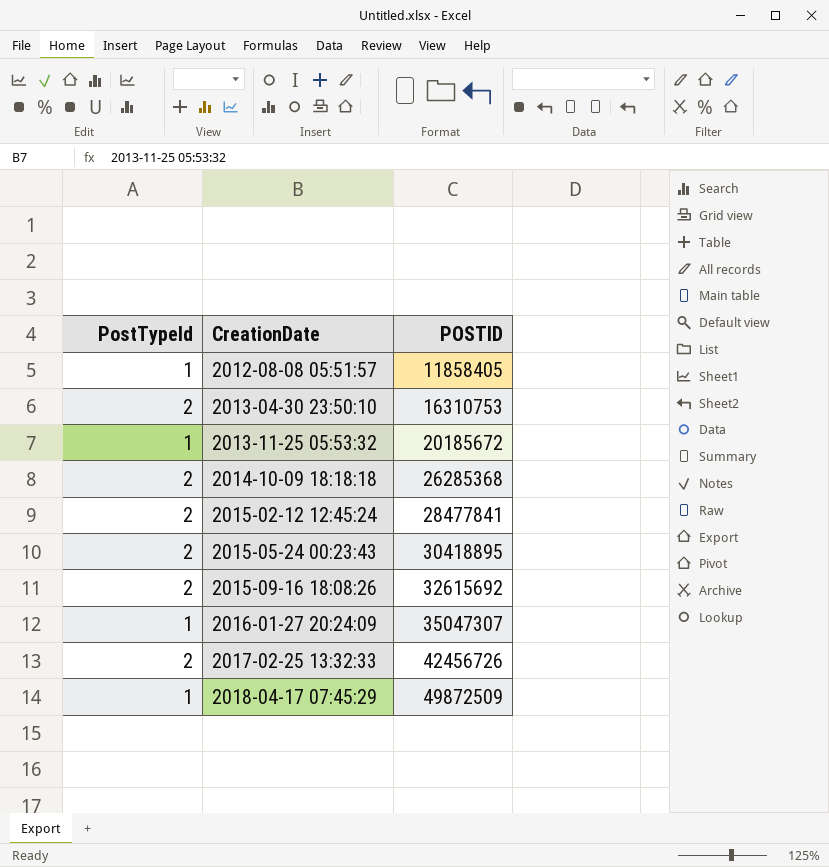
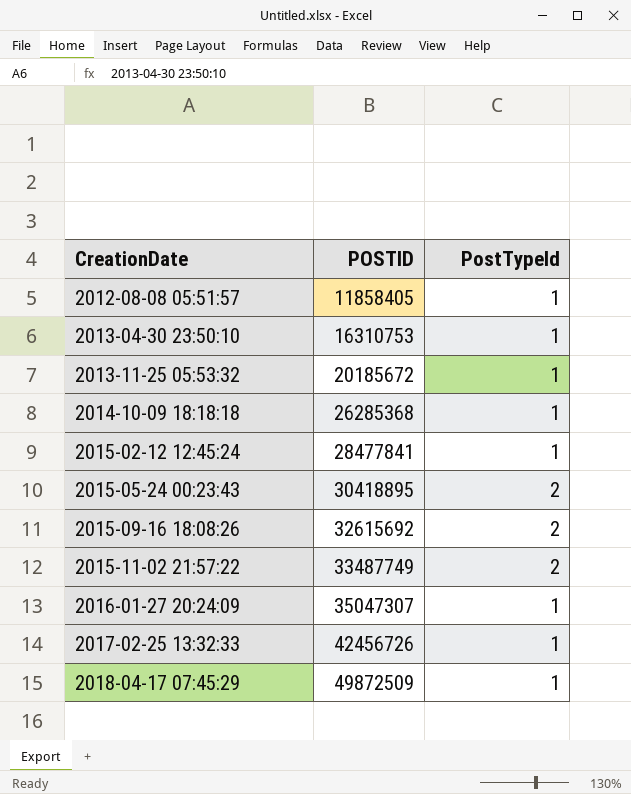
column PostTypeId | position: 1 -> 3
2013-04-30 23:50:10 | PostTypeId: 2 -> 1
2014-10-09 18:18:18 | PostTypeId: 2 -> 1
2015-02-12 12:45:24 | PostTypeId: 2 -> 1
row 2015-11-02 21:57:22: none -> 33487749 | 2
2017-02-25 13:32:33 | PostTypeId: 2 -> 1

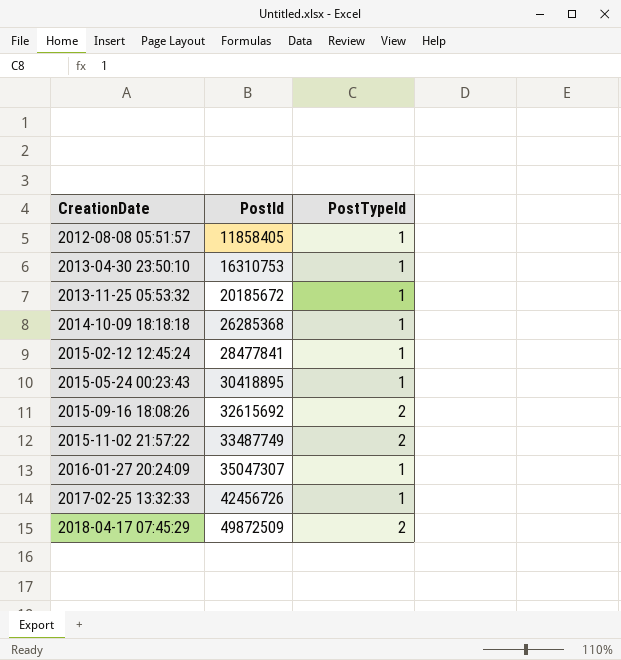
column name: POSTID -> PostId
2015-05-24 00:23:43 | PostTypeId: 2 -> 1
2018-04-17 07:45:29 | PostTypeId: 1 -> 2

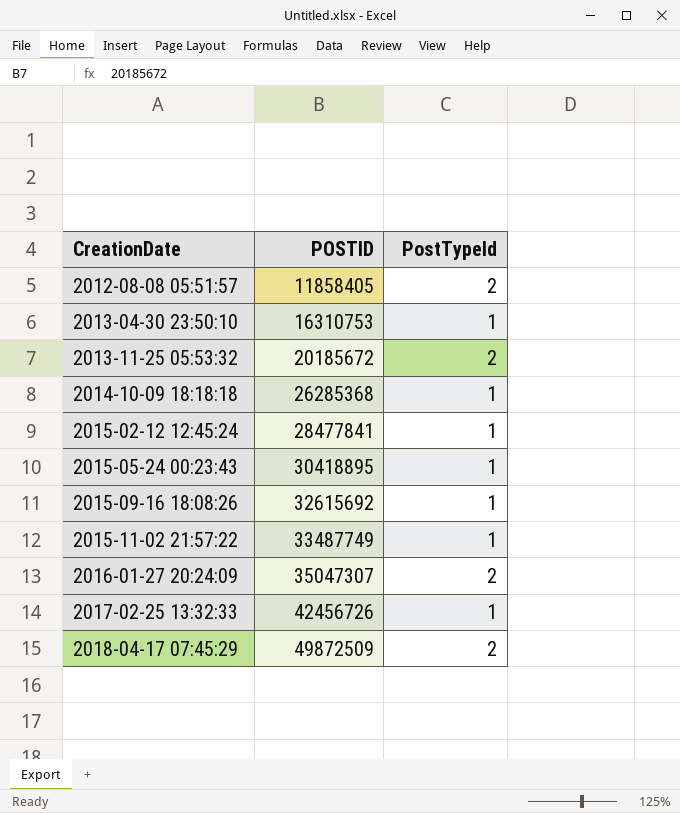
column name: PostId -> POSTID
2012-08-08 05:51:57 | PostTypeId: 1 -> 2
2013-11-25 05:53:32 | PostTypeId: 1 -> 2
2015-09-16 18:08:26 | PostTypeId: 2 -> 1
2015-11-02 21:57:22 | PostTypeId: 2 -> 1
2016-01-27 20:24:09 | PostTypeId: 1 -> 2

